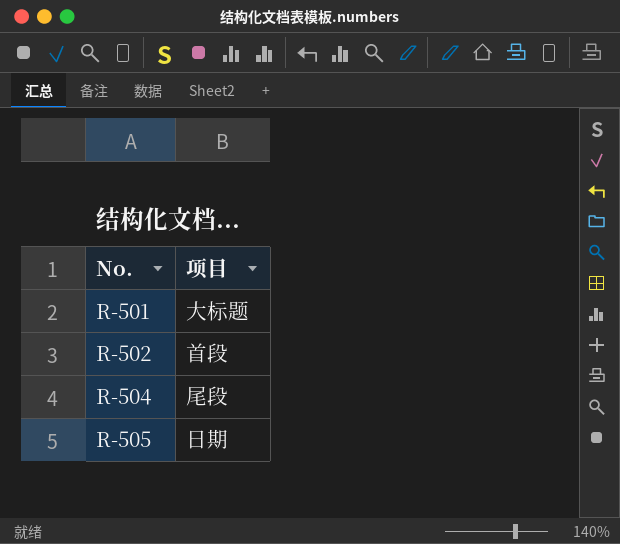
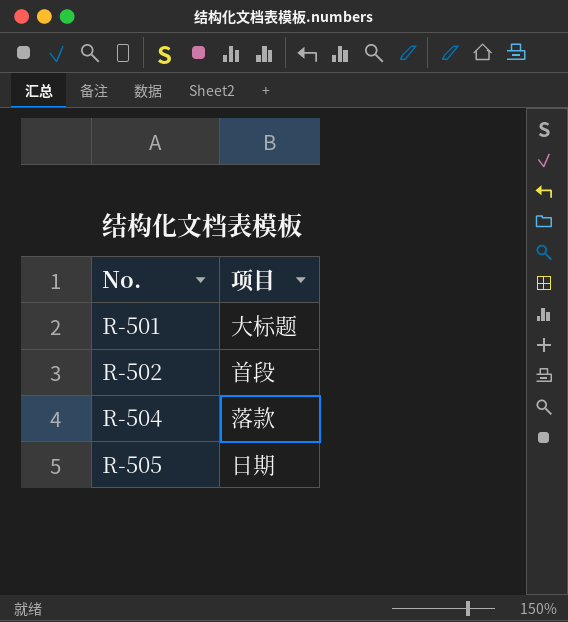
R-504 | 项目: 尾段 -> 落款

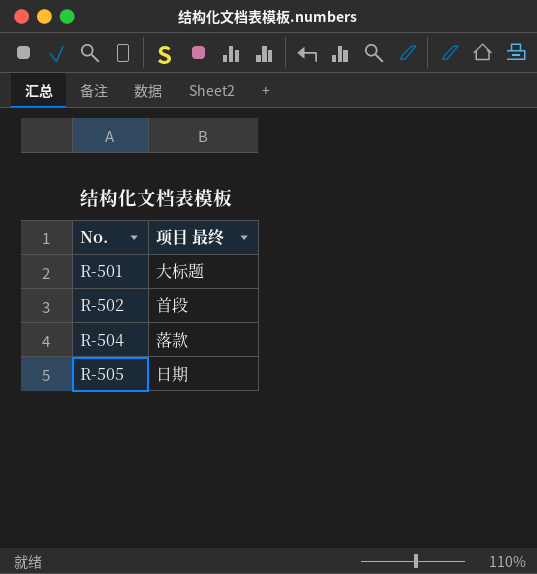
column name: 项目 -> 项目 最终

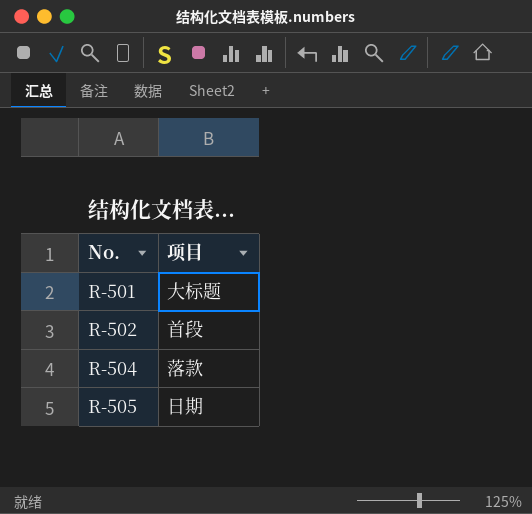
column name: 项目 最终 -> 项目

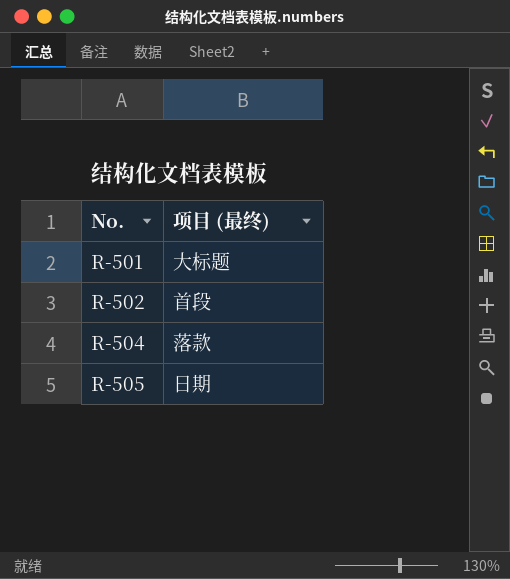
column name: 项目 -> 项目 (最终)

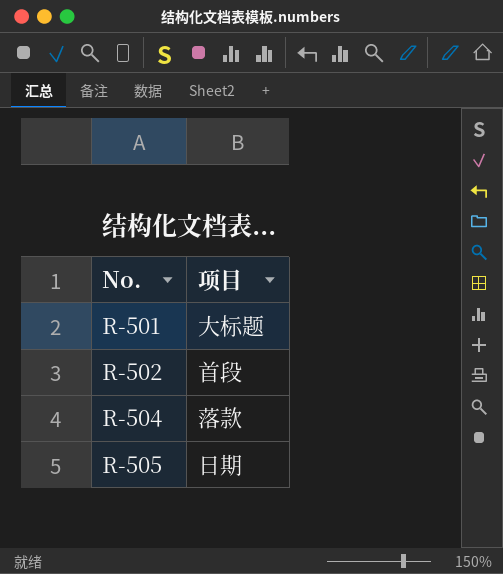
column name: 项目 (最终) -> 项目

